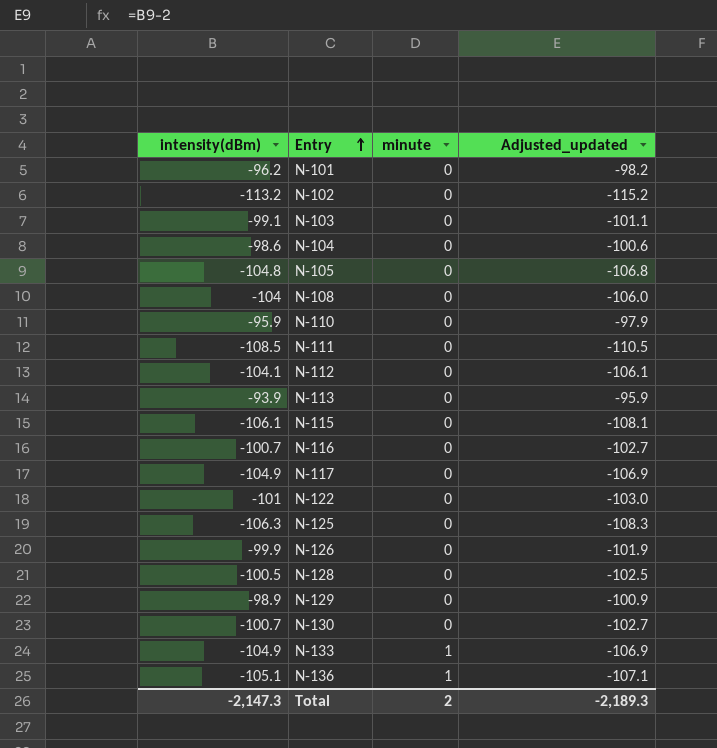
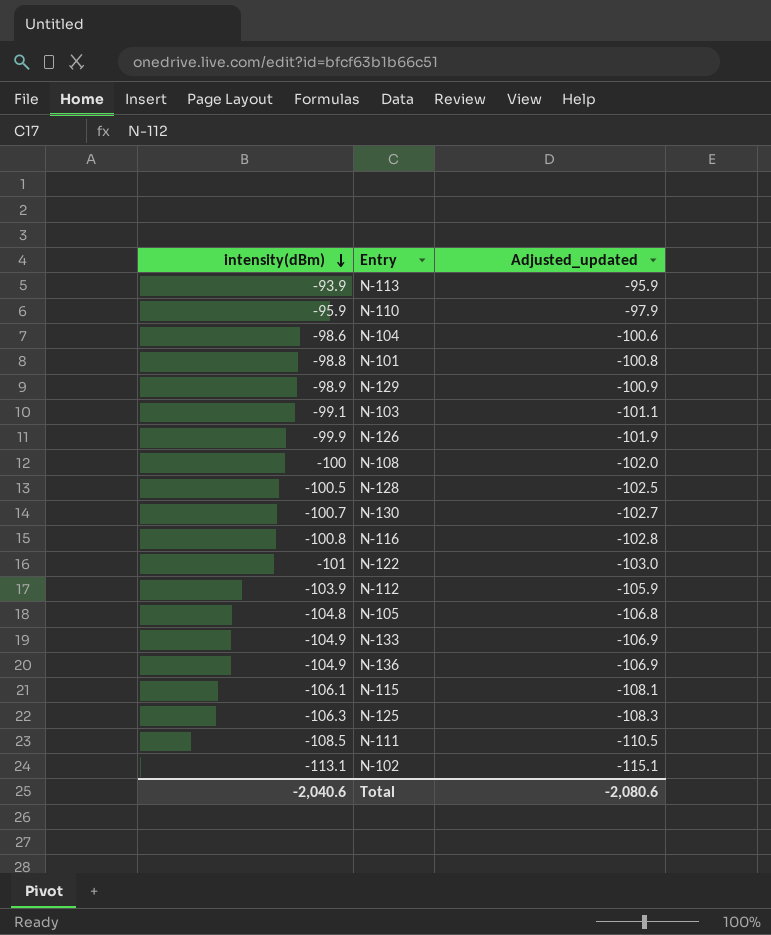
row order: Entry ascending -> intensity(dBm) descending
column minute | position: 3 -> none
row N-117: -104.9 | 0 | -106.9 -> none
N-101 | intensity(dBm): -96.2 -> -98.8
N-101 | Adjusted_updated: -98.2 -> -100.8
N-108 | intensity(dBm): -104 -> -100
N-108 | Adjusted_updated: -106.0 -> -102.0
N-116 | intensity(dBm): -100.7 -> -100.8
N-116 | Adjusted_updated: -102.7 -> -102.8
N-112 | intensity(dBm): -104.1 -> -103.9
N-112 | Adjusted_updated: -106.1 -> -105.9
N-136 | intensity(dBm): -105.1 -> -104.9
N-136 | Adjusted_updated: -107.1 -> -106.9
N-102 | intensity(dBm): -113.2 -> -113.1
N-102 | Adjusted_updated: -115.2 -> -115.1
Total | intensity(dBm): -2,147.3 -> -2,040.6
Total | Adjusted_updated: -2,189.3 -> -2,080.6

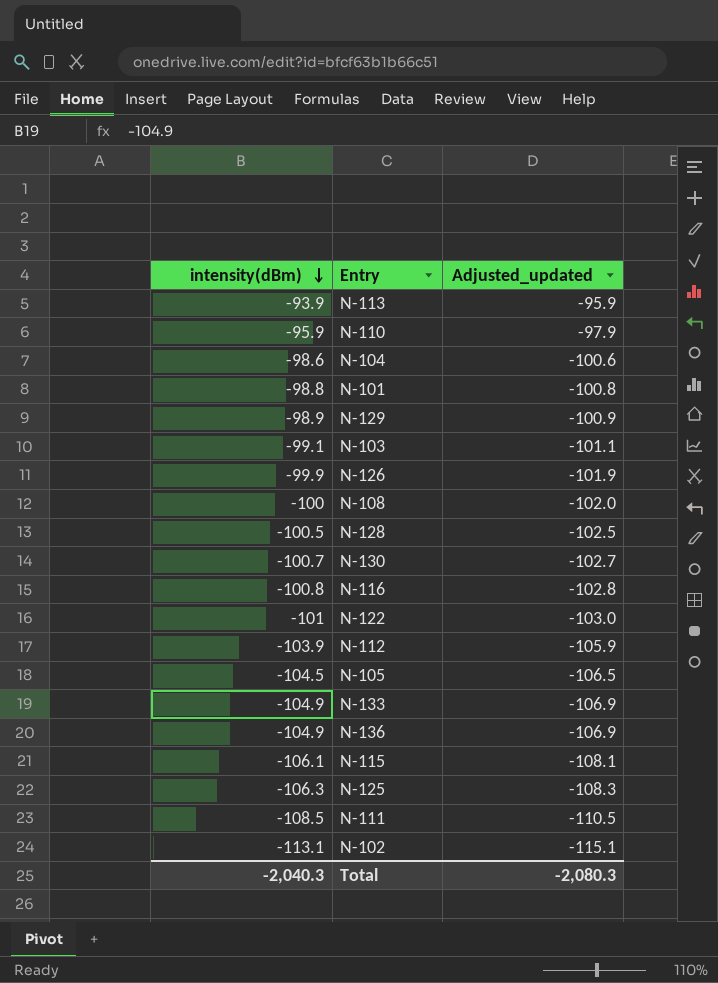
N-105 | intensity(dBm): -104.8 -> -104.5
N-105 | Adjusted_updated: -106.8 -> -106.5
Total | intensity(dBm): -2,040.6 -> -2,040.3
Total | Adjusted_updated: -2,080.6 -> -2,080.3

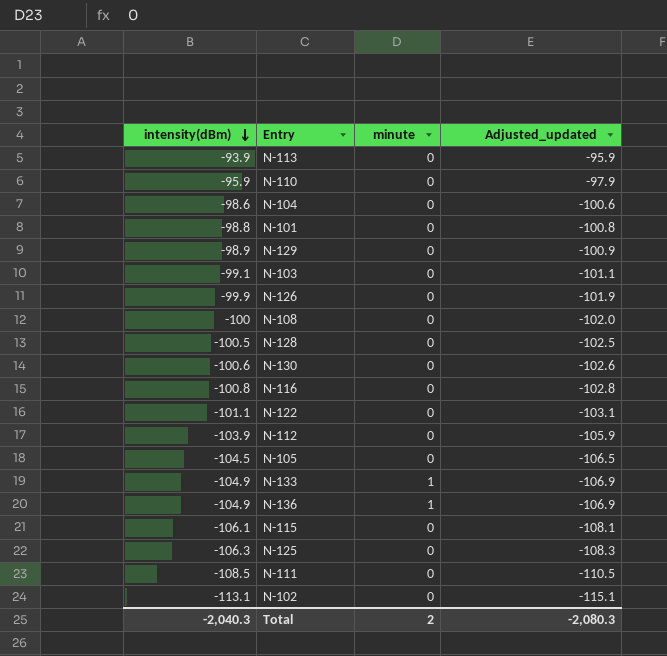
column minute | position: none -> 3
N-130 | intensity(dBm): -100.7 -> -100.6
N-130 | Adjusted_updated: -102.7 -> -102.6
N-122 | intensity(dBm): -101 -> -101.1
N-122 | Adjusted_updated: -103.0 -> -103.1

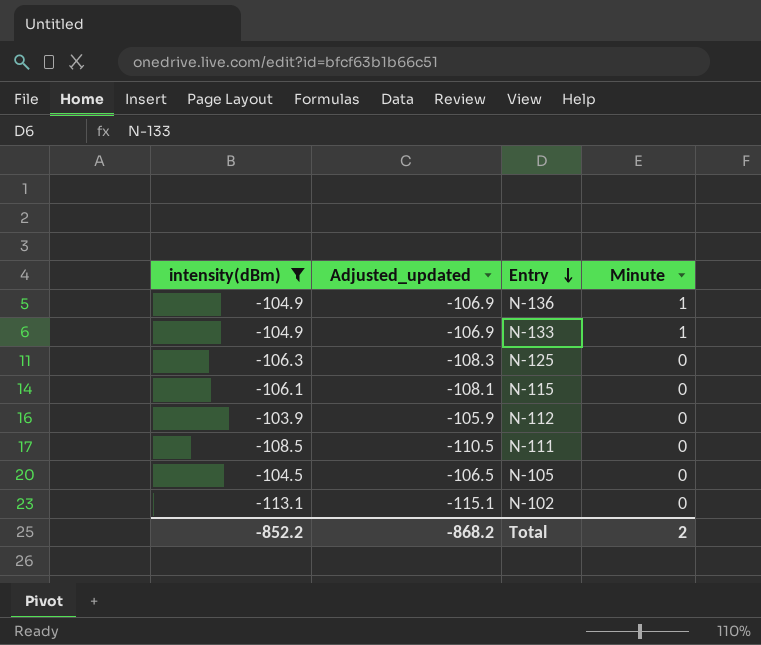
filter: none -> intensity(dBm) <= -103.9
row order: intensity(dBm) descending -> Entry descending
column Adjusted_updated | position: 4 -> 2
column name: minute -> Minute
Total | intensity(dBm): -2,040.3 -> -852.2
Total | Adjusted_updated: -2,080.3 -> -868.2

